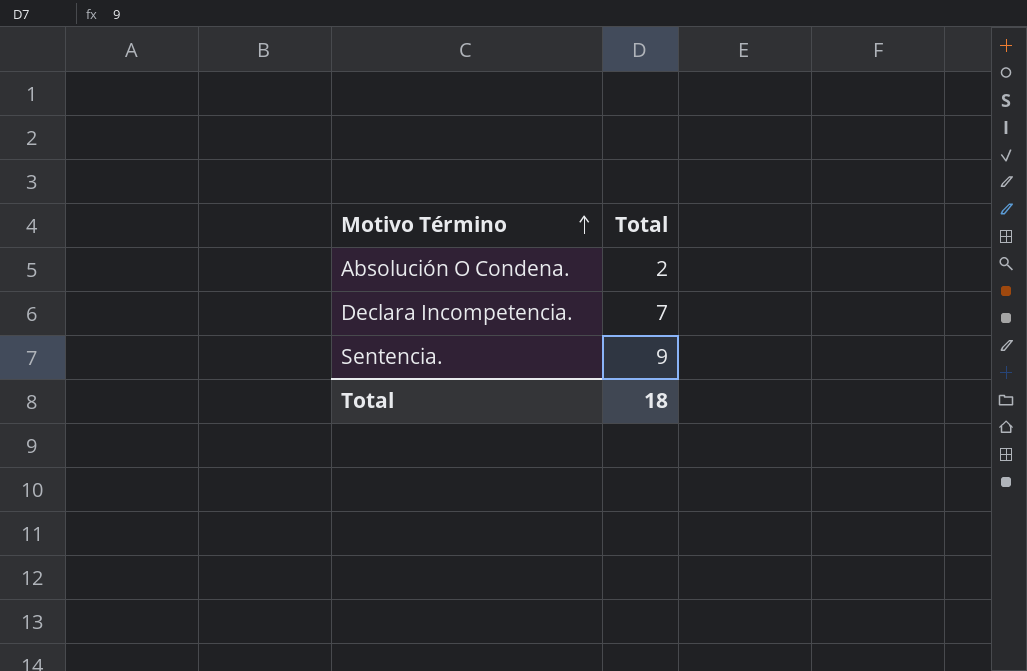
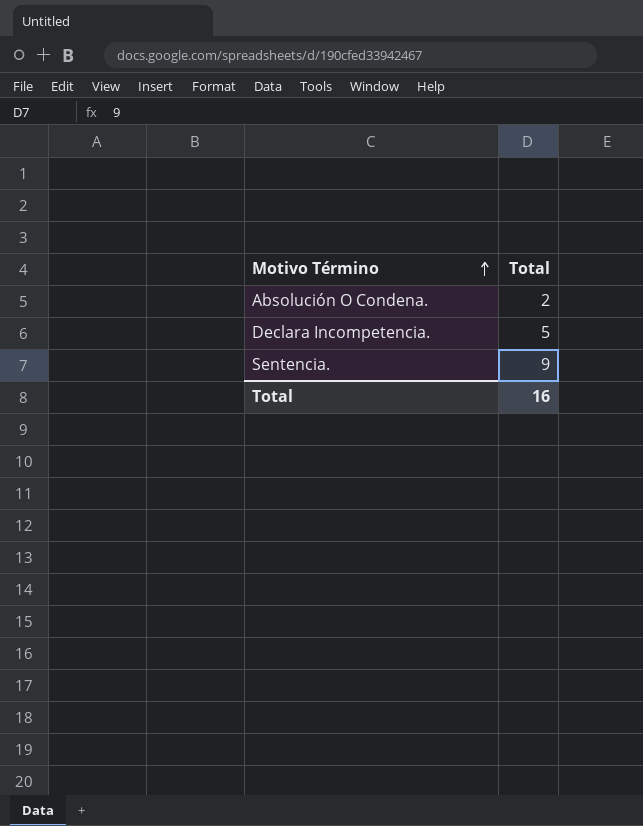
Declara Incompetencia. | Total: 7 -> 5
Total | Total: 18 -> 16

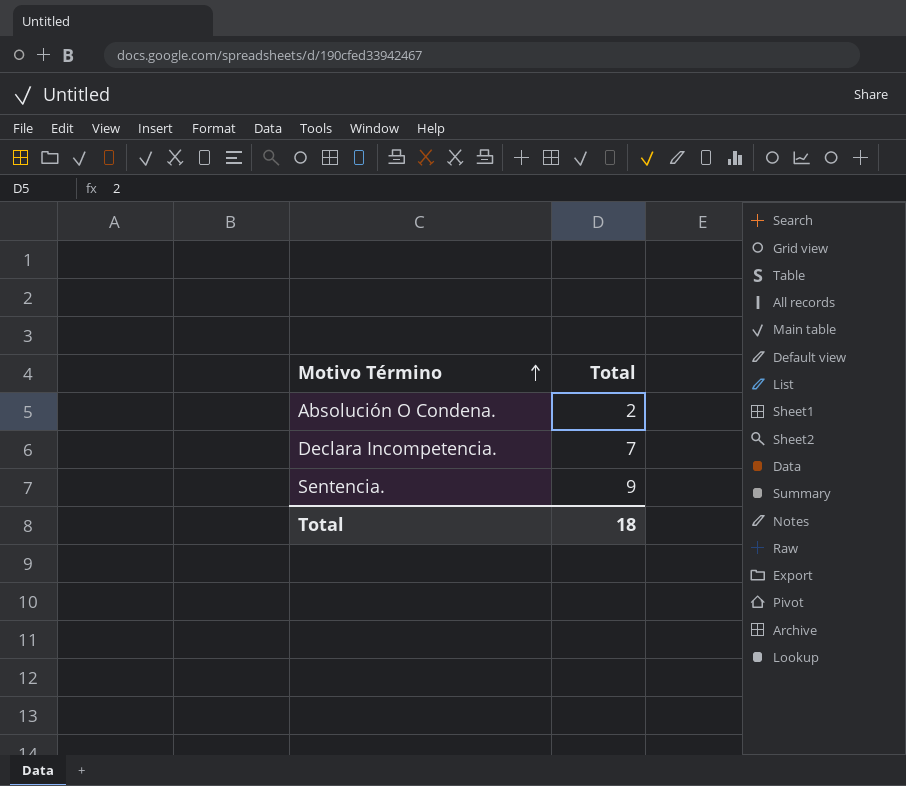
Declara Incompetencia. | Total: 5 -> 7
Total | Total: 16 -> 18

